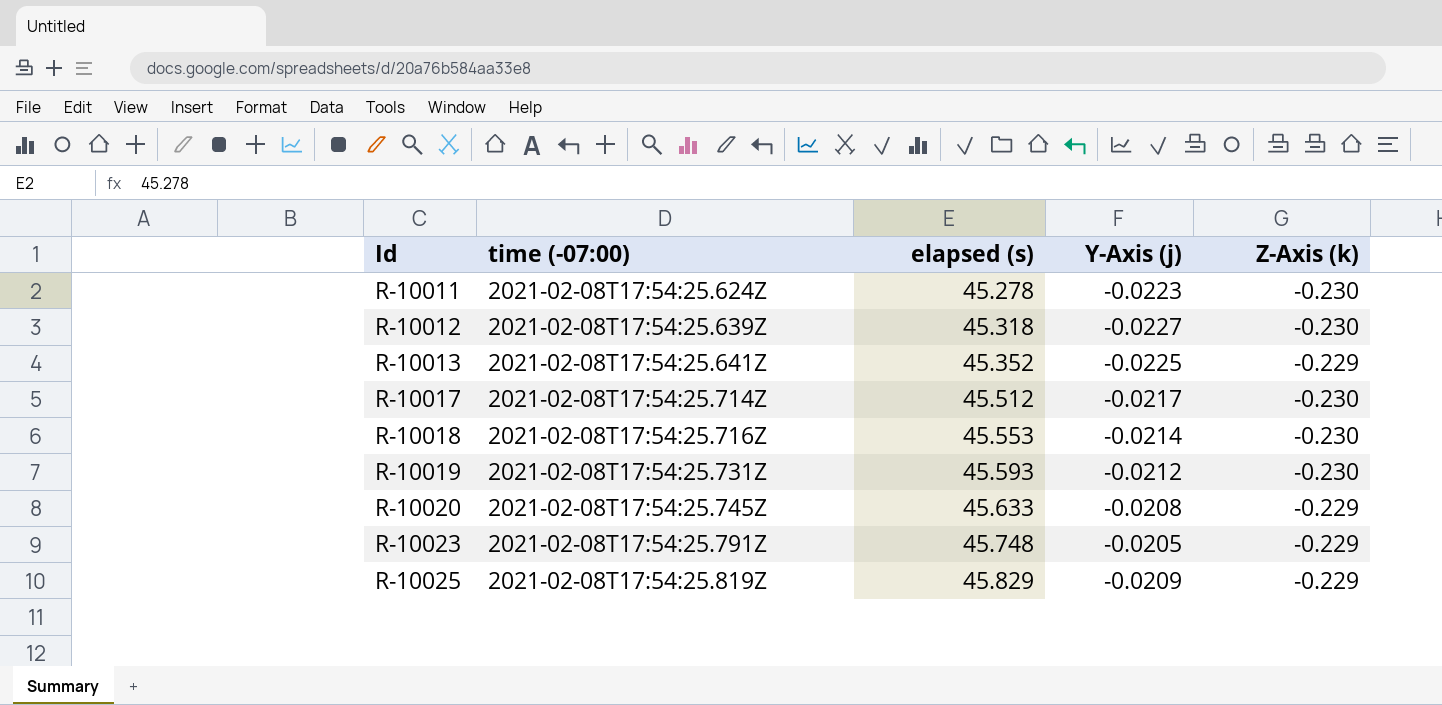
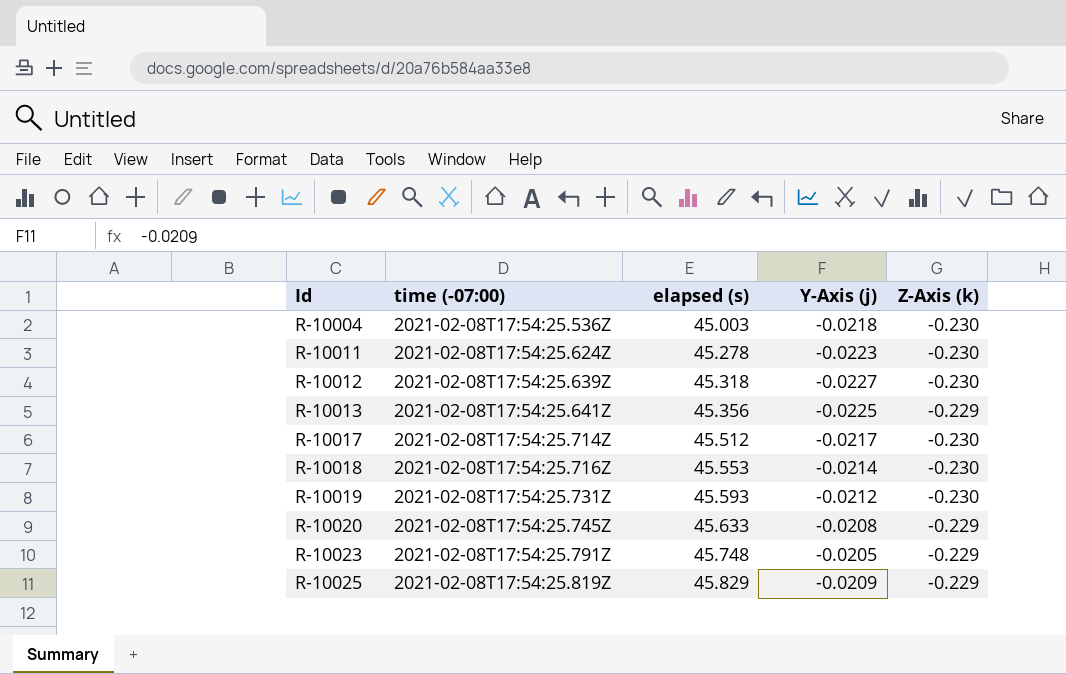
row R-10004: none -> 2021-02-08T17:54:25.536Z | 45.003 | -0.0218 | -0.230
R-10013 | elapsed (s): 45.352 -> 45.356

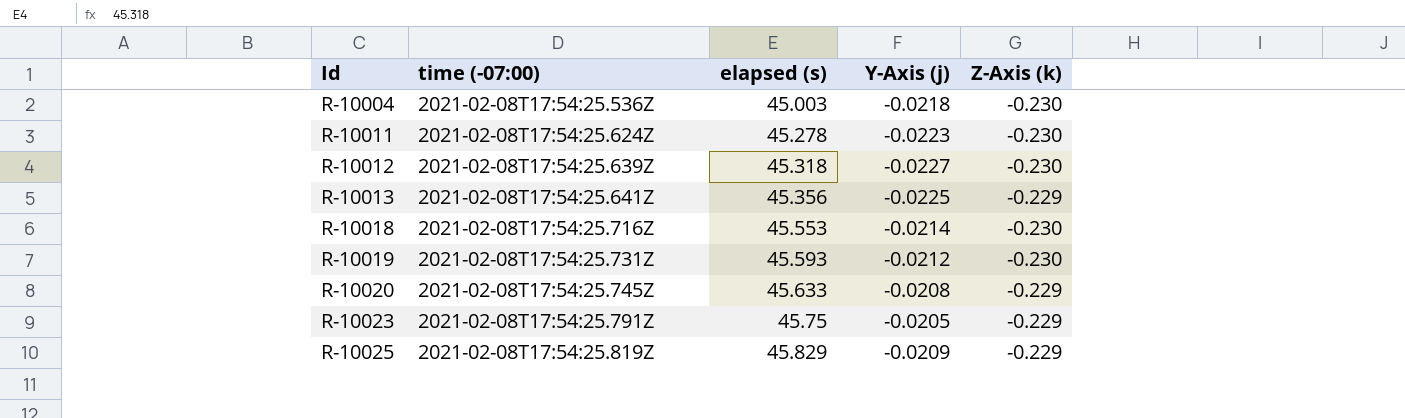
row R-10017: 2021-02-08T17:54:25.714Z | 45.512 | -0.0217 | -0.230 -> none
R-10023 | elapsed (s): 45.748 -> 45.75

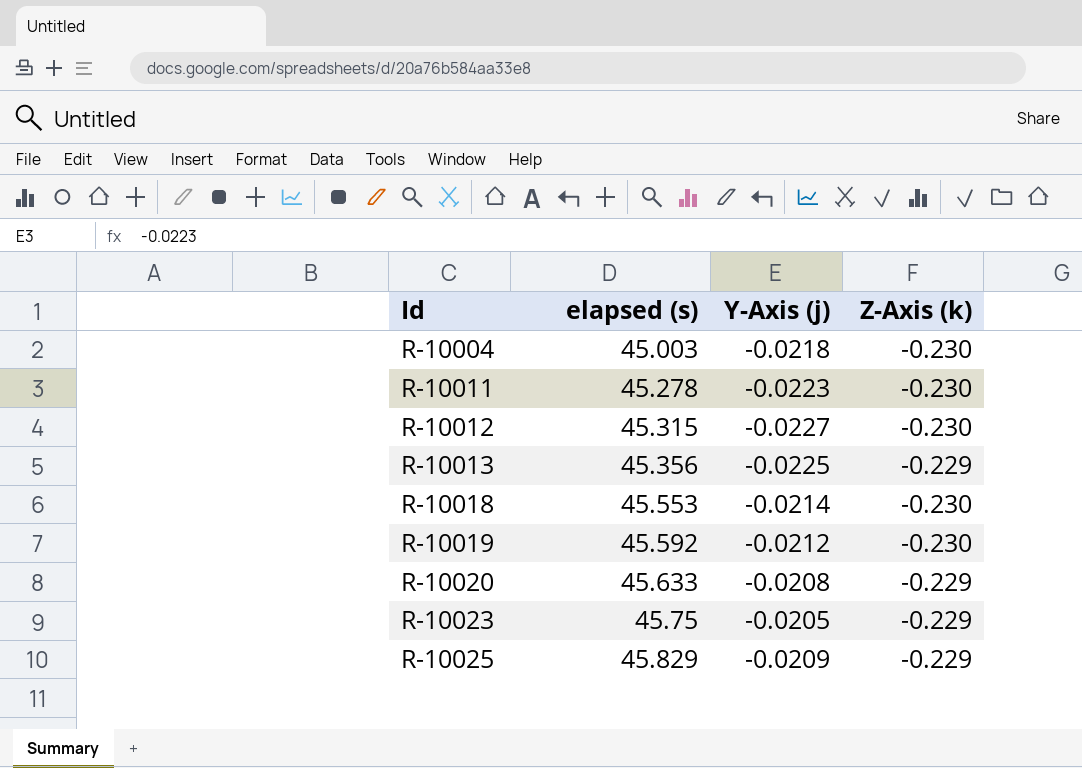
column time (-07:00) | position: 2 -> none
R-10012 | elapsed (s): 45.318 -> 45.315
R-10019 | elapsed (s): 45.593 -> 45.592

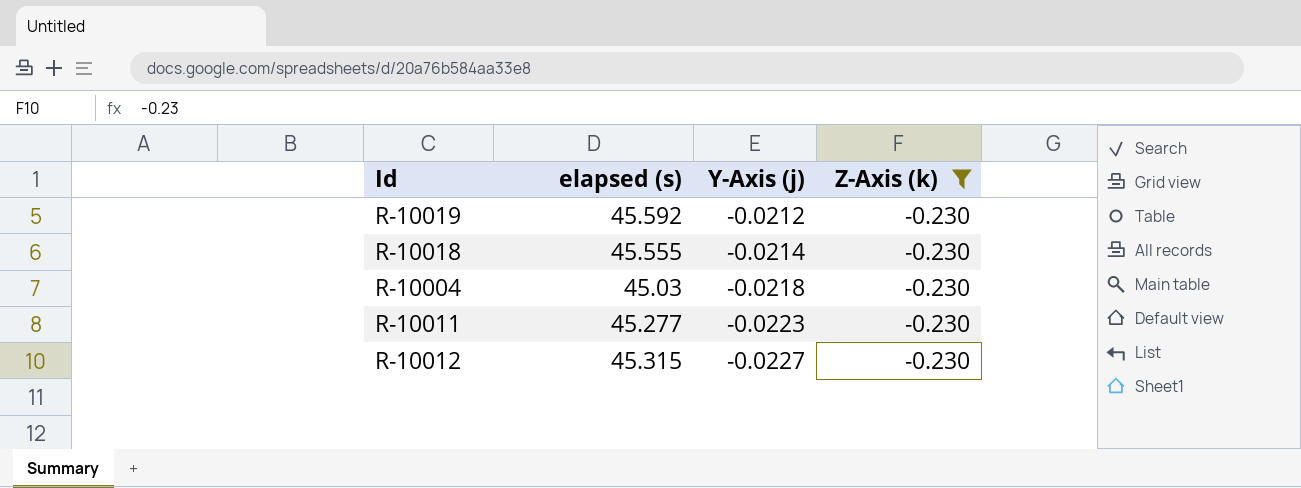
filter: none -> Z-Axis (k) = -0.230
row order: Id ascending -> Y-Axis (j) descending
R-10018 | elapsed (s): 45.553 -> 45.555
R-10004 | elapsed (s): 45.003 -> 45.03
R-10011 | elapsed (s): 45.278 -> 45.277

